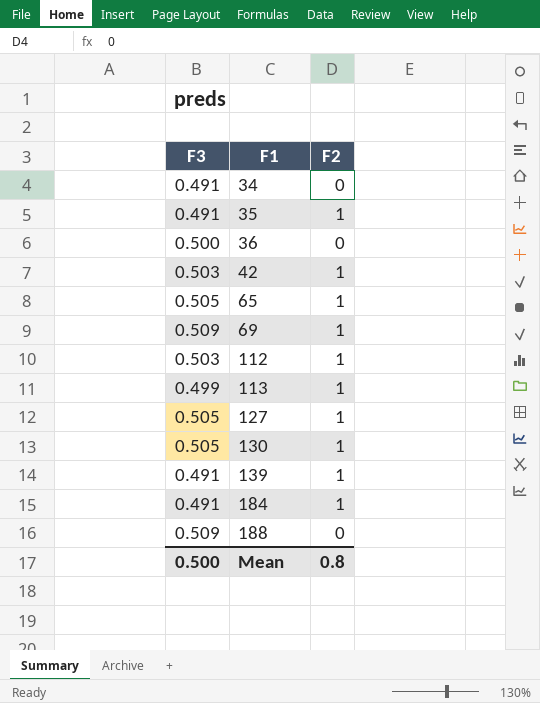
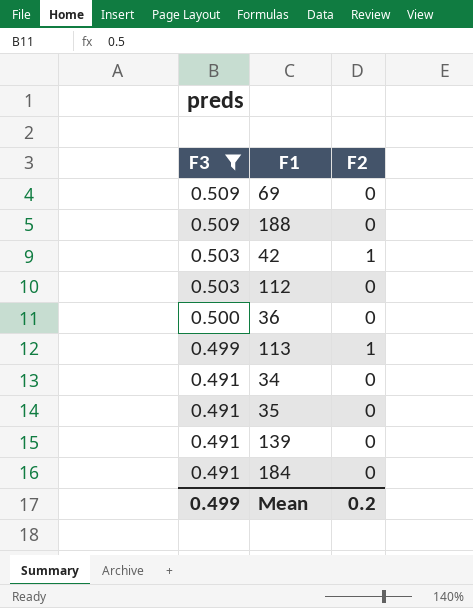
filter: none -> F3 != 0.505
row order: F1 ascending -> F3 descending
69 | F2: 1 -> 0
112 | F2: 1 -> 0
35 | F2: 1 -> 0
139 | F2: 1 -> 0
184 | F2: 1 -> 0
Mean | F3: 0.500 -> 0.499
Mean | F2: 0.8 -> 0.2

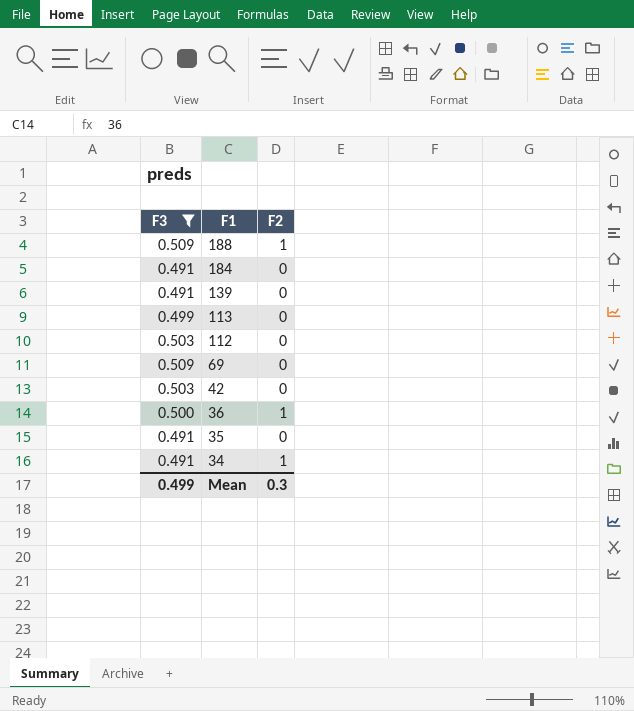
row order: F3 descending -> F1 descending
188 | F2: 0 -> 1
113 | F2: 1 -> 0
42 | F2: 1 -> 0
36 | F2: 0 -> 1
34 | F2: 0 -> 1
Mean | F2: 0.2 -> 0.3

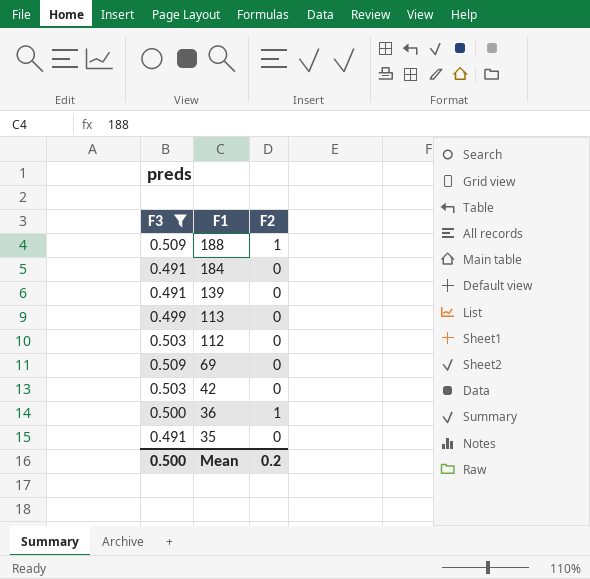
row 34: 0.491 | 1 -> none
Mean | F3: 0.499 -> 0.500
Mean | F2: 0.3 -> 0.2

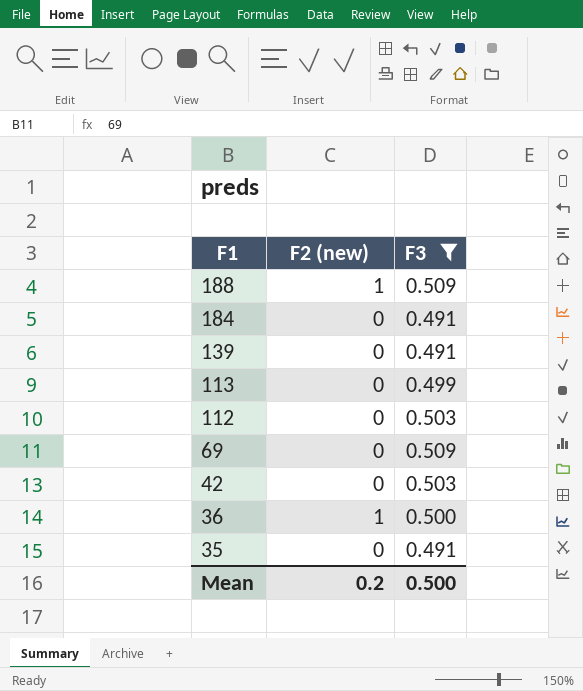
column name: F2 -> F2 (new)
column F3 | position: 1 -> 3

